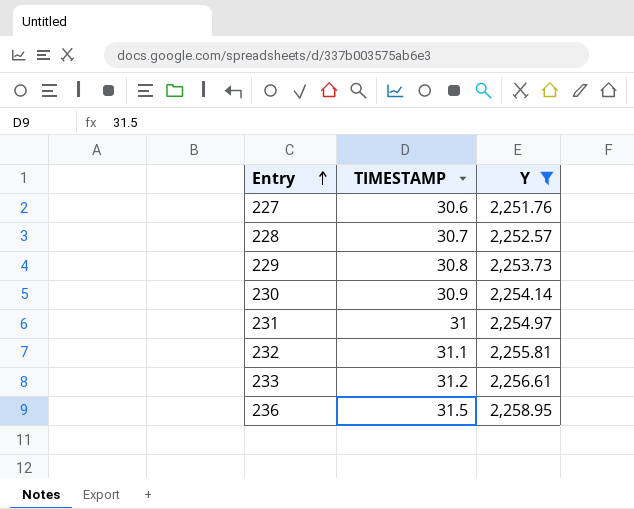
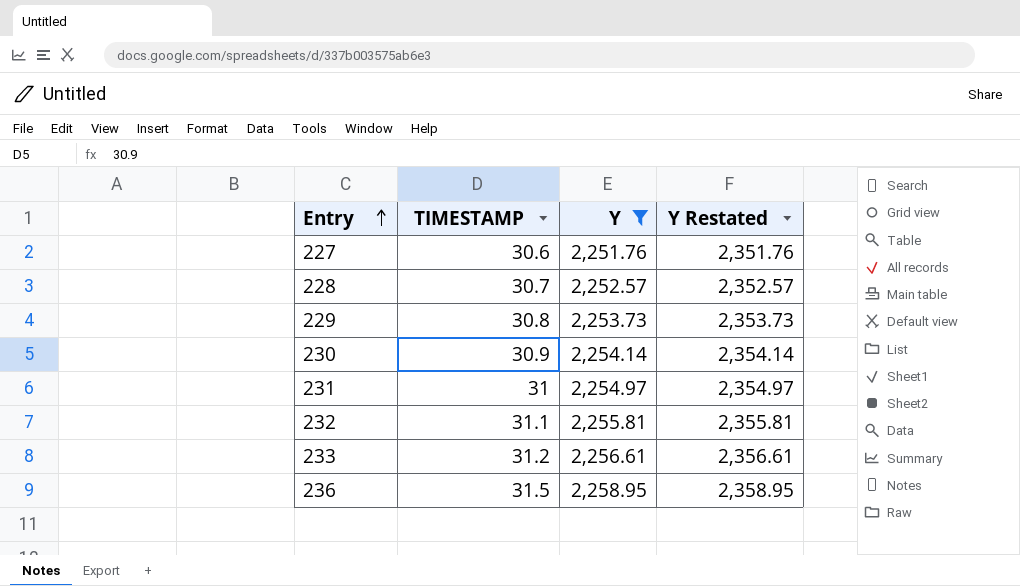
column Y Restated | formula: none -> [Y] + 100

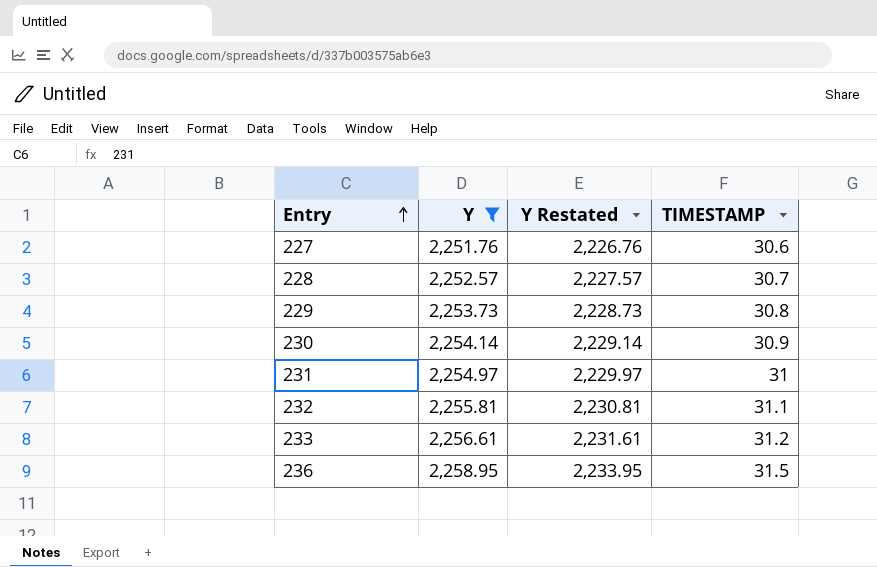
column Y Restated | formula: [Y] + 100 -> [Y] - 25
column TIMESTAMP | position: 2 -> 4

